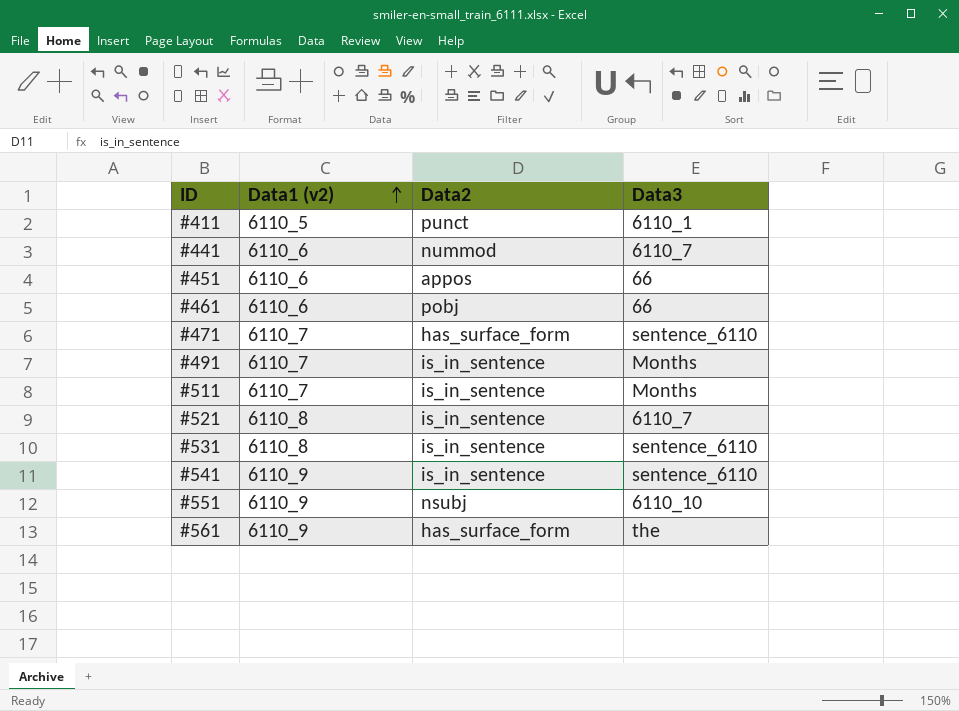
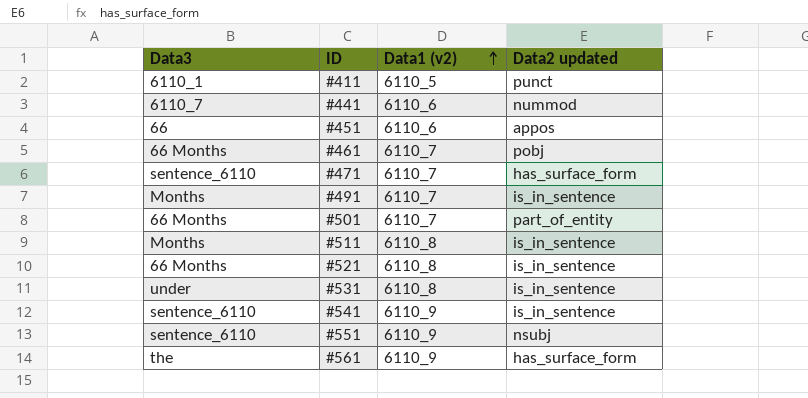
column Data3 | position: 4 -> 1
column name: Data2 -> Data2 updated
#461 | Data3: 66 -> 66 Months
#461 | Data1 (v2): 6110_6 -> 6110_7
row #501: none -> 66 Months | 6110_7 | part_of_entity
#511 | Data1 (v2): 6110_7 -> 6110_8
#521 | Data3: 6110_7 -> 66 Months
#531 | Data3: sentence_6110 -> under
#551 | Data3: 6110_10 -> sentence_6110

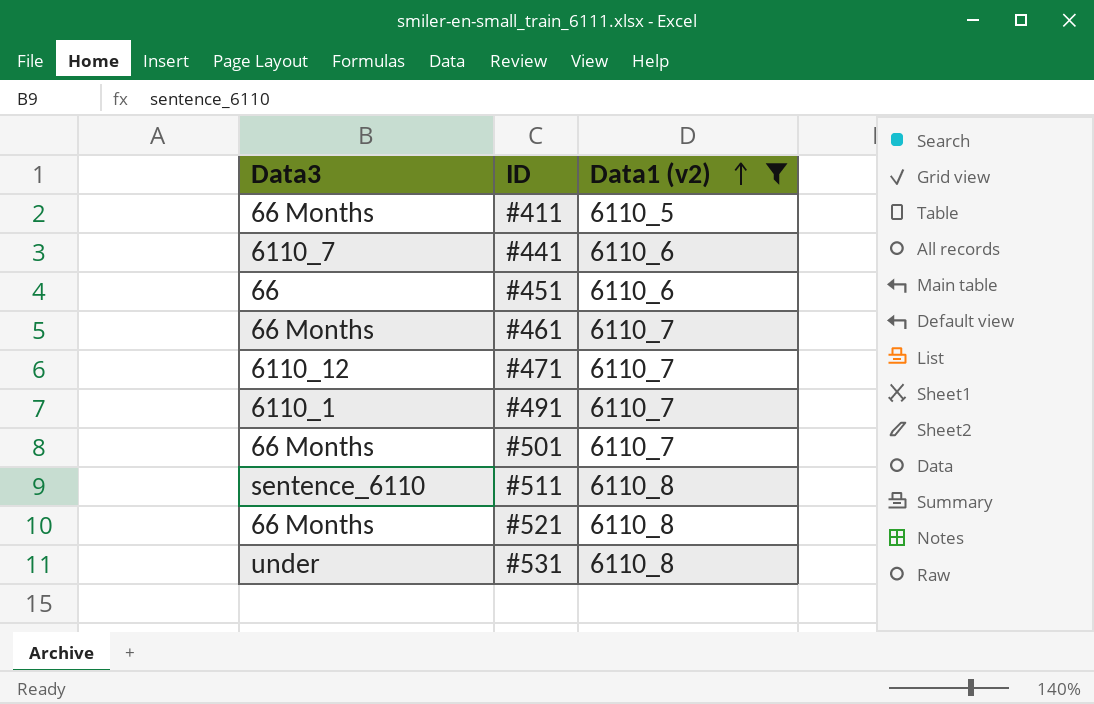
filter: none -> Data1 (v2) != 6110_9
column Data2 updated | position: 4 -> none
#411 | Data3: 6110_1 -> 66 Months
#471 | Data3: sentence_6110 -> 6110_12
#491 | Data3: Months -> 6110_1
#511 | Data3: Months -> sentence_6110

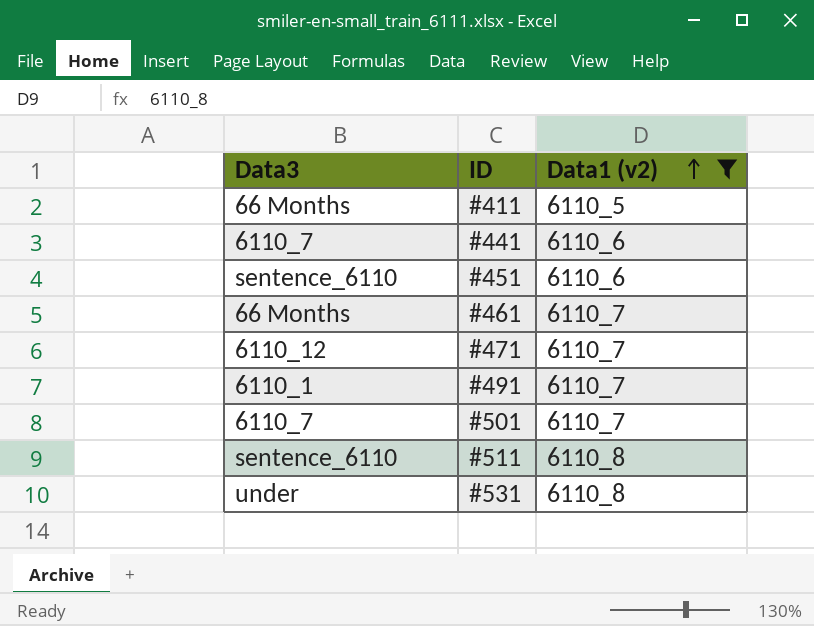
row #521: 66 Months | 6110_8 -> none
#451 | Data3: 66 -> sentence_6110
#501 | Data3: 66 Months -> 6110_7

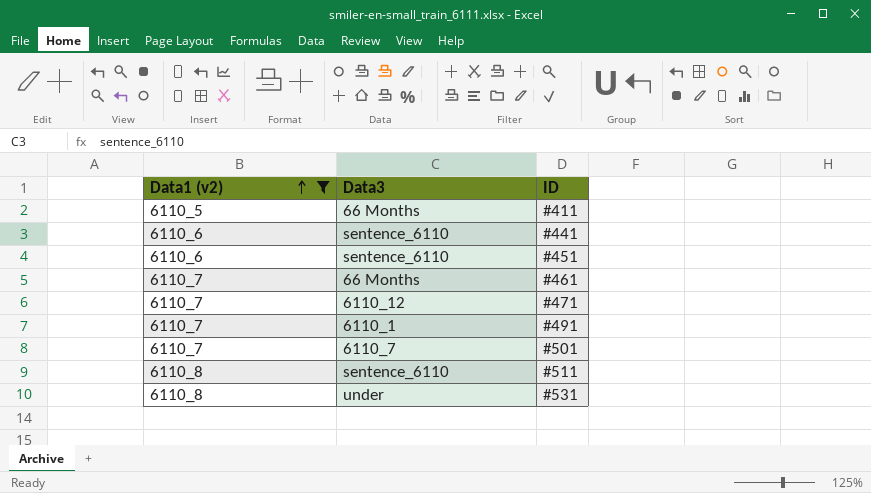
column Data1 (v2) | position: 3 -> 1
#441 | Data3: 6110_7 -> sentence_6110

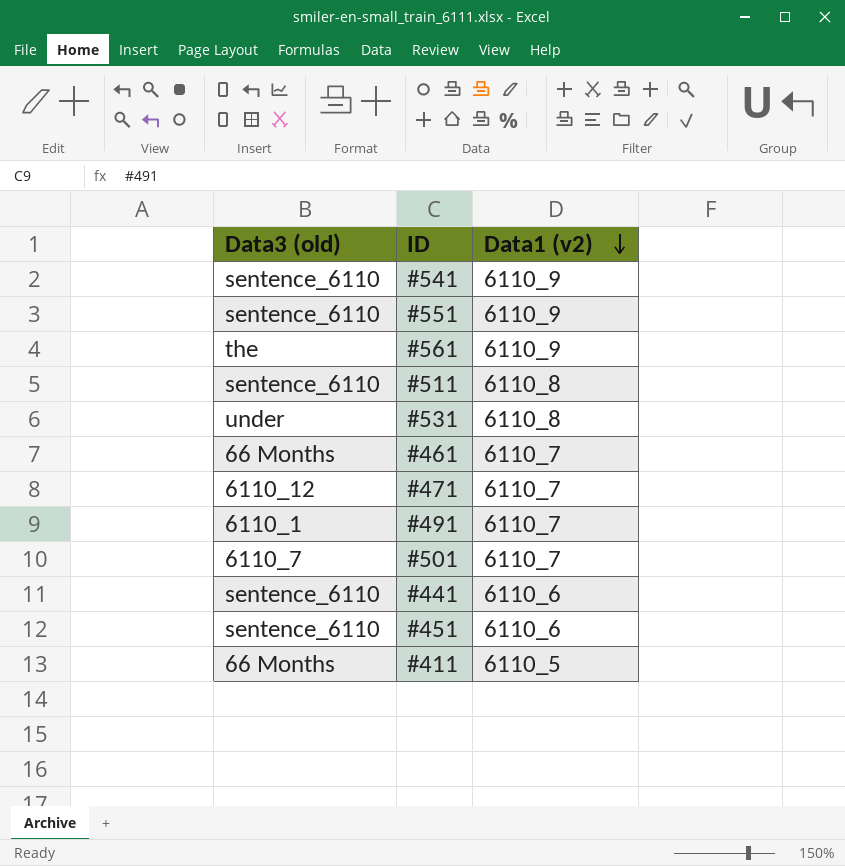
filter: Data1 (v2) != 6110_9 -> none
row order: Data1 (v2) ascending -> Data1 (v2) descending
column name: Data3 -> Data3 (old)
column Data1 (v2) | position: 1 -> 3

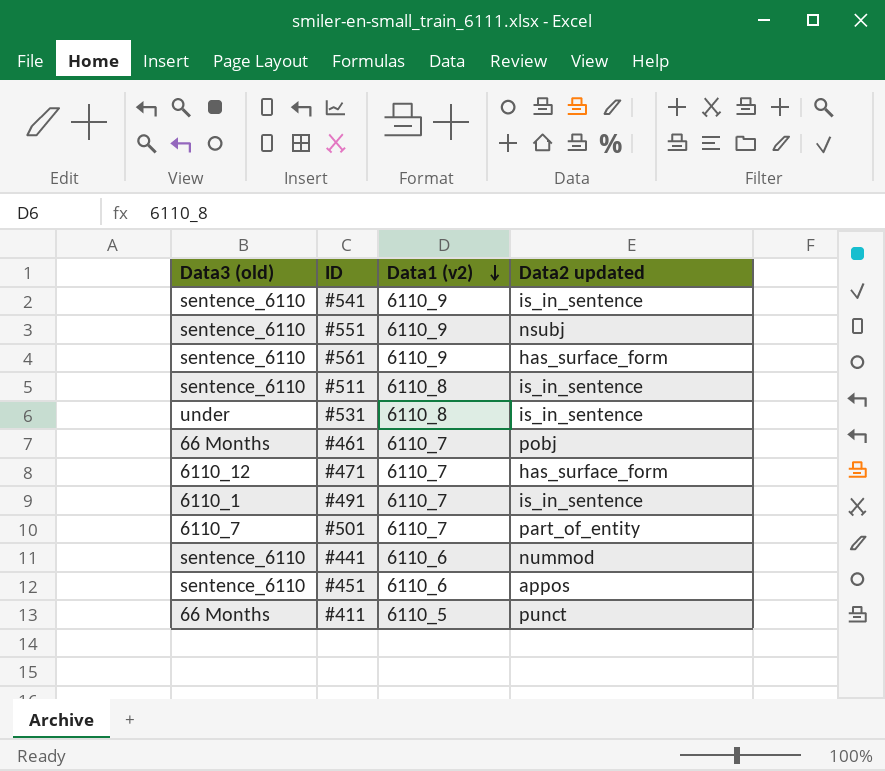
column Data2 updated | position: none -> 4
#561 | Data3 (old): the -> sentence_6110

